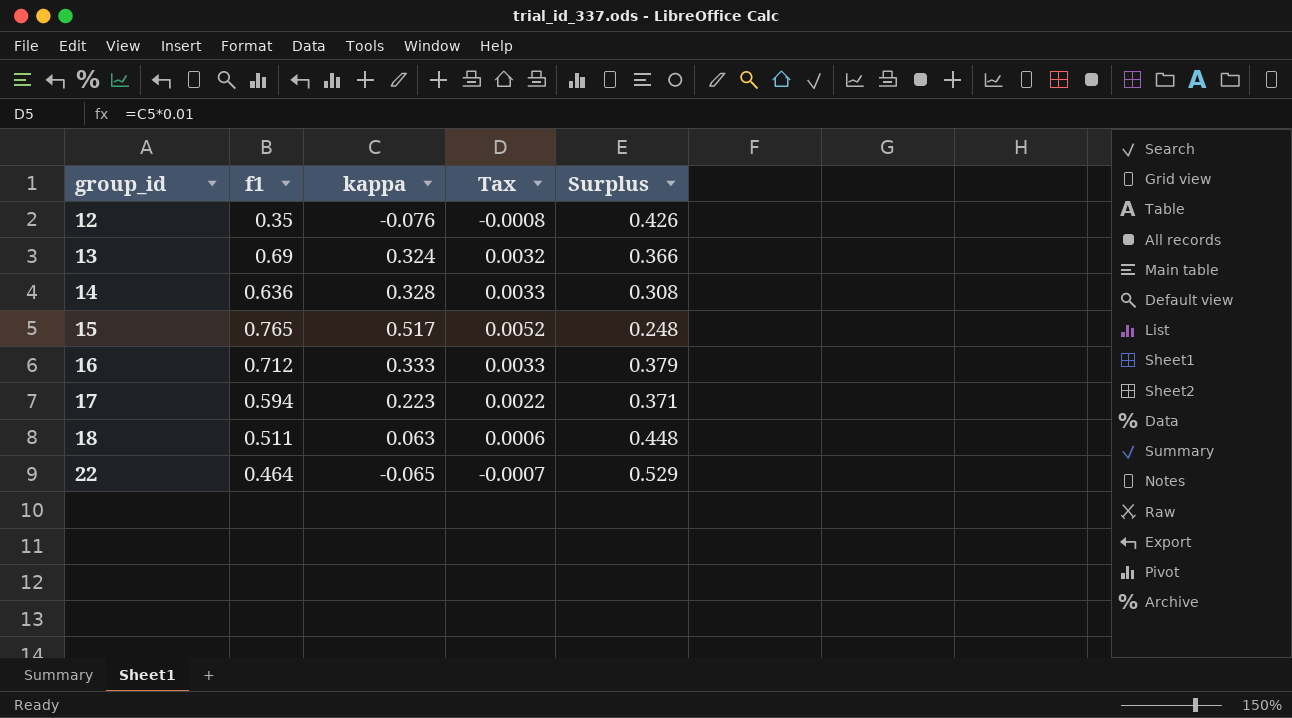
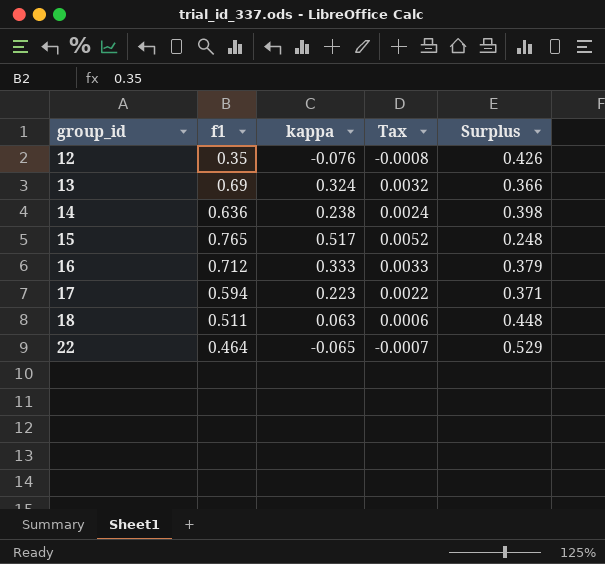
14 | kappa: 0.328 -> 0.238
14 | Tax: 0.0033 -> 0.0024
14 | Surplus: 0.308 -> 0.398

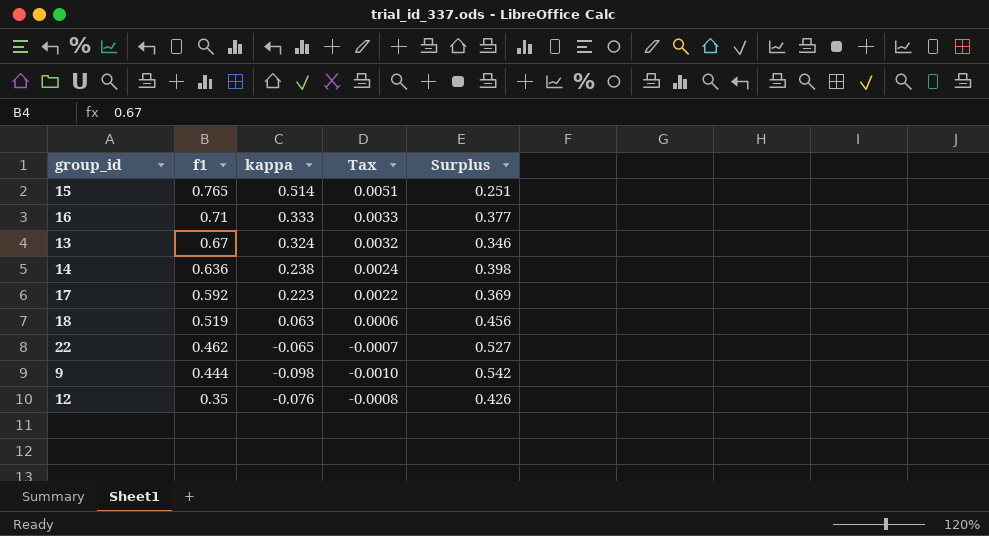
row order: group_id ascending -> f1 descending
15 | kappa: 0.517 -> 0.514
15 | Tax: 0.0052 -> 0.0051
15 | Surplus: 0.248 -> 0.251
16 | f1: 0.712 -> 0.71
16 | Surplus: 0.379 -> 0.377
13 | f1: 0.69 -> 0.67
13 | Surplus: 0.366 -> 0.346
17 | f1: 0.594 -> 0.592
17 | Surplus: 0.371 -> 0.369
18 | f1: 0.511 -> 0.519
18 | Surplus: 0.448 -> 0.456
22 | f1: 0.464 -> 0.462
22 | Surplus: 0.529 -> 0.527
row 9: none -> 0.444 | -0.098 | -0.0010 | 0.542

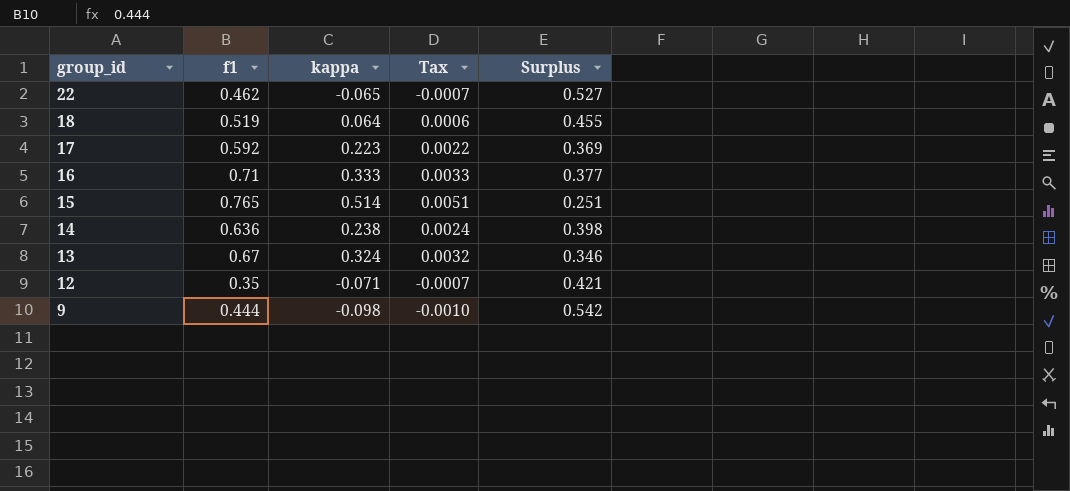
row order: f1 descending -> group_id descending
18 | kappa: 0.063 -> 0.064
18 | Surplus: 0.456 -> 0.455
12 | kappa: -0.076 -> -0.071
12 | Tax: -0.0008 -> -0.0007
12 | Surplus: 0.426 -> 0.421

